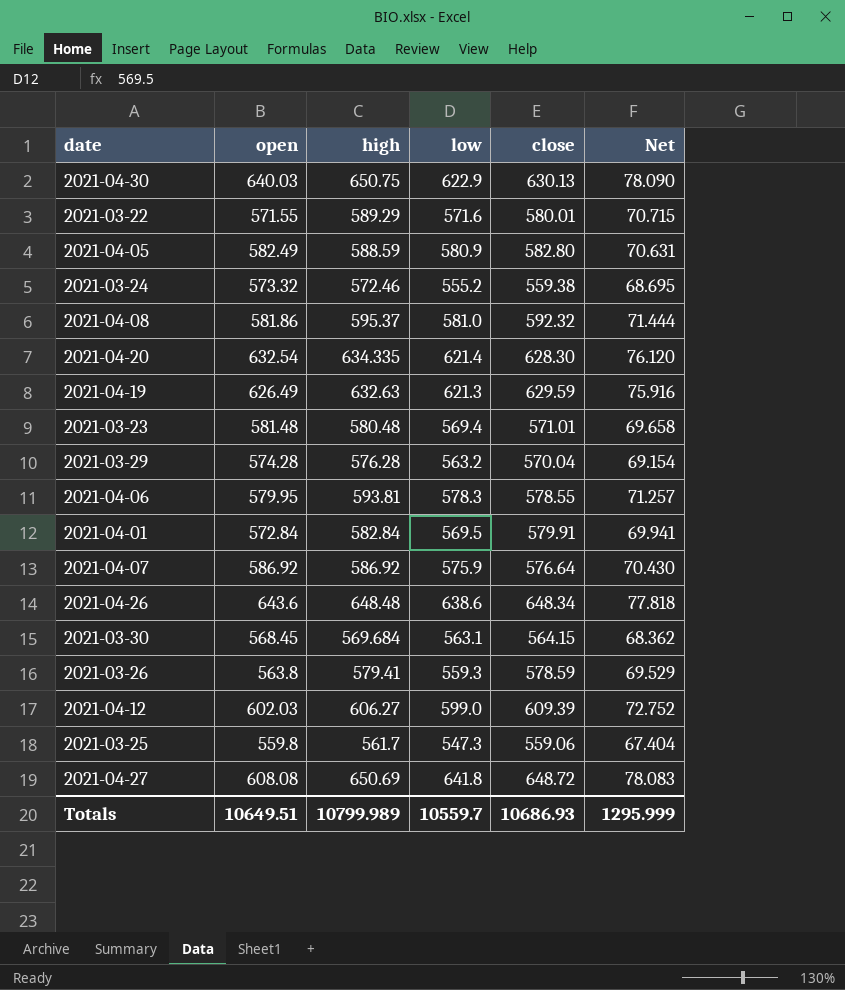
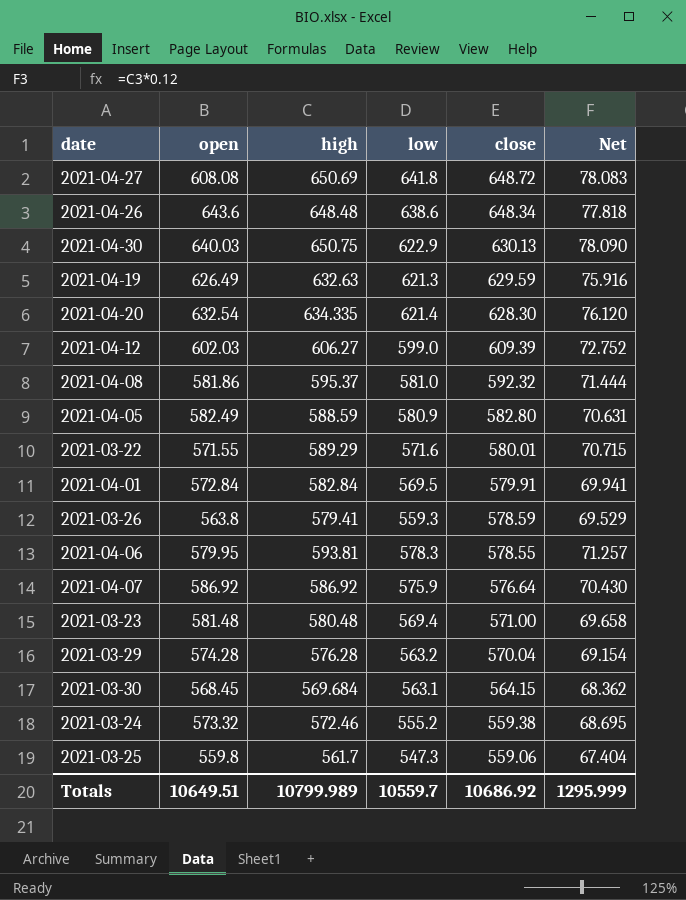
row order: none -> close descending
2021-03-23 | close: 571.01 -> 571.00
Totals | close: 10686.93 -> 10686.92

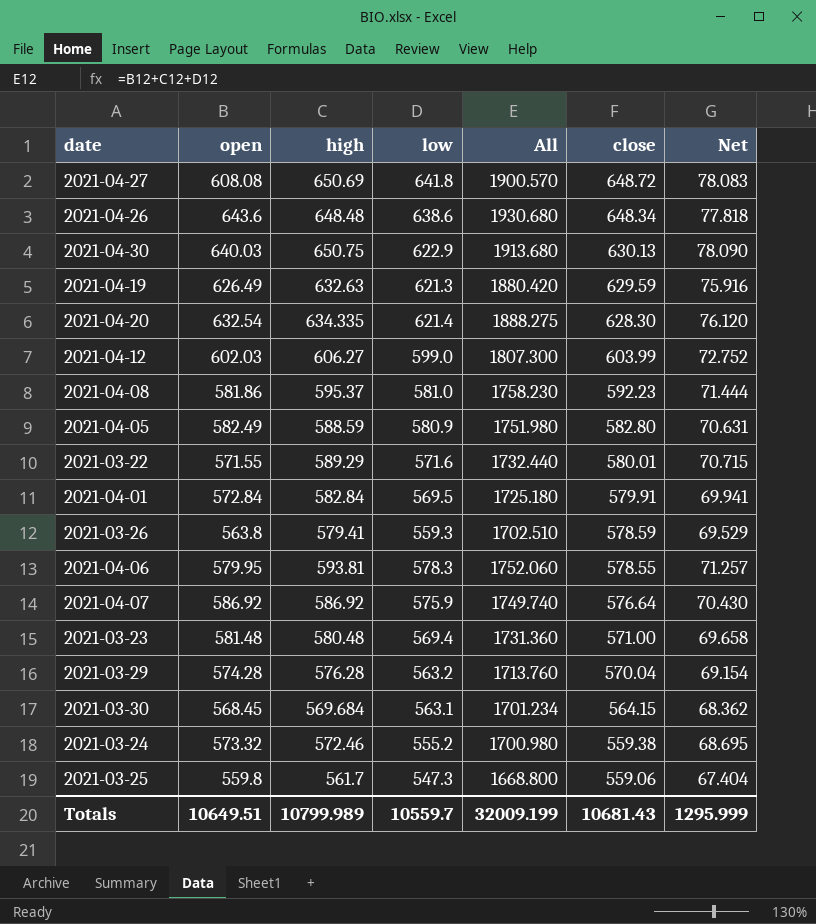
column All | formula: none -> [open] + [high] + [low]
2021-04-12 | close: 609.39 -> 603.99
2021-04-08 | close: 592.32 -> 592.23
Totals | close: 10686.92 -> 10681.43

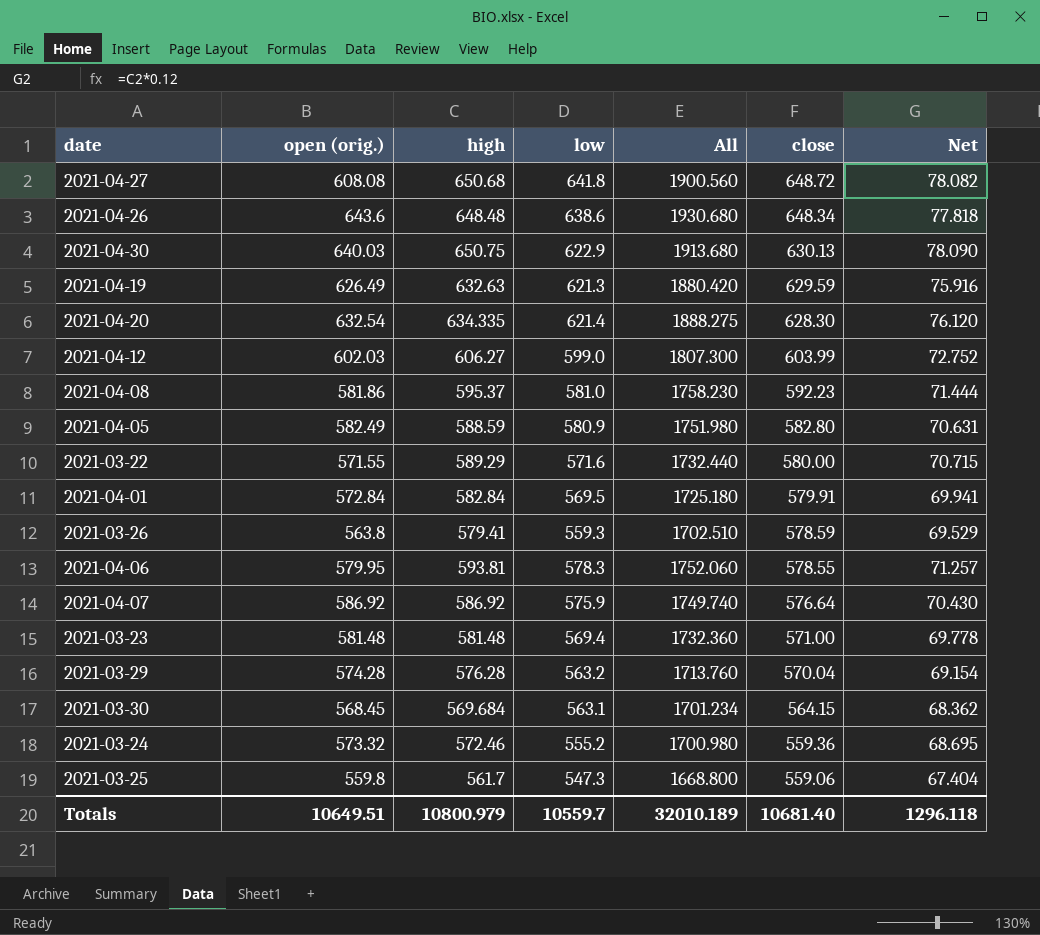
column name: open -> open (orig.)
2021-04-27 | high: 650.69 -> 650.68
2021-04-27 | All: 1900.570 -> 1900.560
2021-04-27 | Net: 78.083 -> 78.082
2021-03-22 | close: 580.01 -> 580.00
2021-03-23 | high: 580.48 -> 581.48
2021-03-23 | All: 1731.360 -> 1732.360
2021-03-23 | Net: 69.658 -> 69.778
2021-03-24 | close: 559.38 -> 559.36
Totals | high: 10799.989 -> 10800.979
Totals | All: 32009.199 -> 32010.189
Totals | close: 10681.43 -> 10681.40
Totals | Net: 1295.999 -> 1296.118

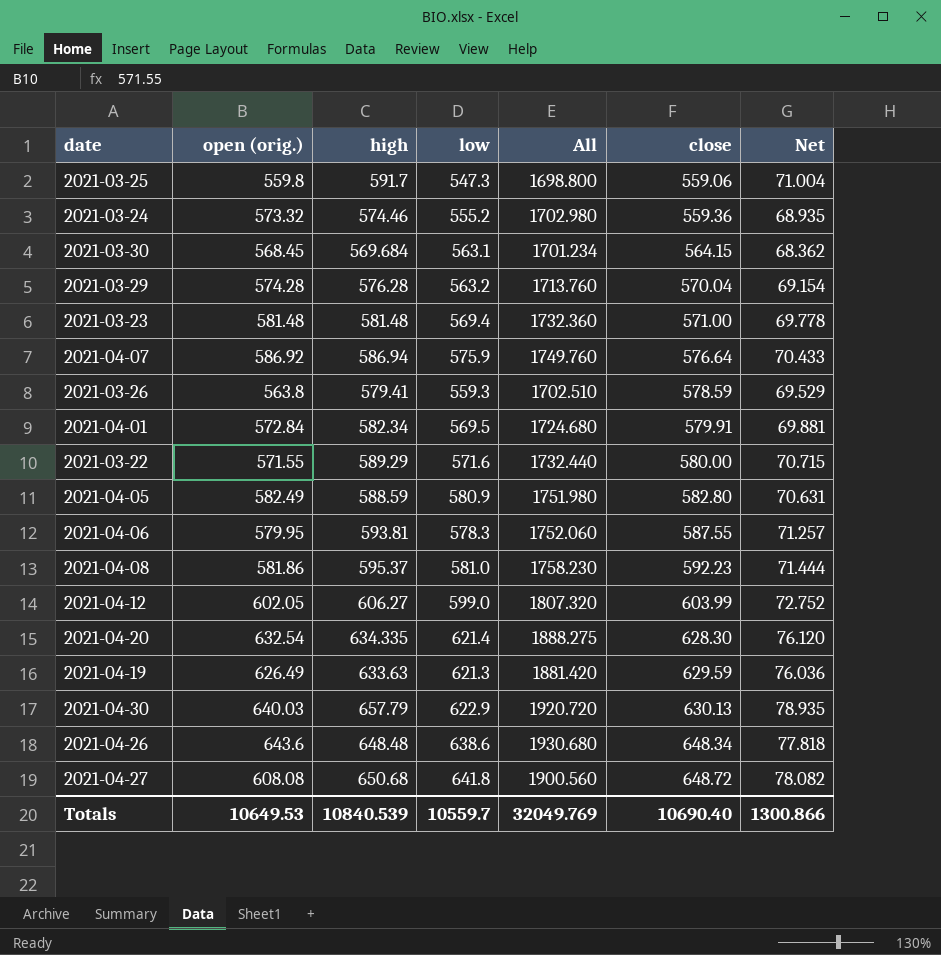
row order: close descending -> close ascending
2021-03-25 | high: 561.7 -> 591.7
2021-03-25 | All: 1668.800 -> 1698.800
2021-03-25 | Net: 67.404 -> 71.004
2021-03-24 | high: 572.46 -> 574.46
2021-03-24 | All: 1700.980 -> 1702.980
2021-03-24 | Net: 68.695 -> 68.935
2021-04-07 | high: 586.92 -> 586.94
2021-04-07 | All: 1749.740 -> 1749.760
2021-04-07 | Net: 70.430 -> 70.433
2021-04-01 | high: 582.84 -> 582.34
2021-04-01 | All: 1725.180 -> 1724.680
2021-04-01 | Net: 69.941 -> 69.881
2021-04-06 | close: 578.55 -> 587.55
2021-04-12 | open (orig.): 602.03 -> 602.05
2021-04-12 | All: 1807.300 -> 1807.320
2021-04-19 | high: 632.63 -> 633.63
2021-04-19 | All: 1880.420 -> 1881.420
2021-04-19 | Net: 75.916 -> 76.036
2021-04-30 | high: 650.75 -> 657.79
2021-04-30 | All: 1913.680 -> 1920.720
2021-04-30 | Net: 78.090 -> 78.935
Totals | open (orig.): 10649.51 -> 10649.53
Totals | high: 10800.979 -> 10840.539
Totals | All: 32010.189 -> 32049.769
Totals | close: 10681.40 -> 10690.40
Totals | Net: 1296.118 -> 1300.866

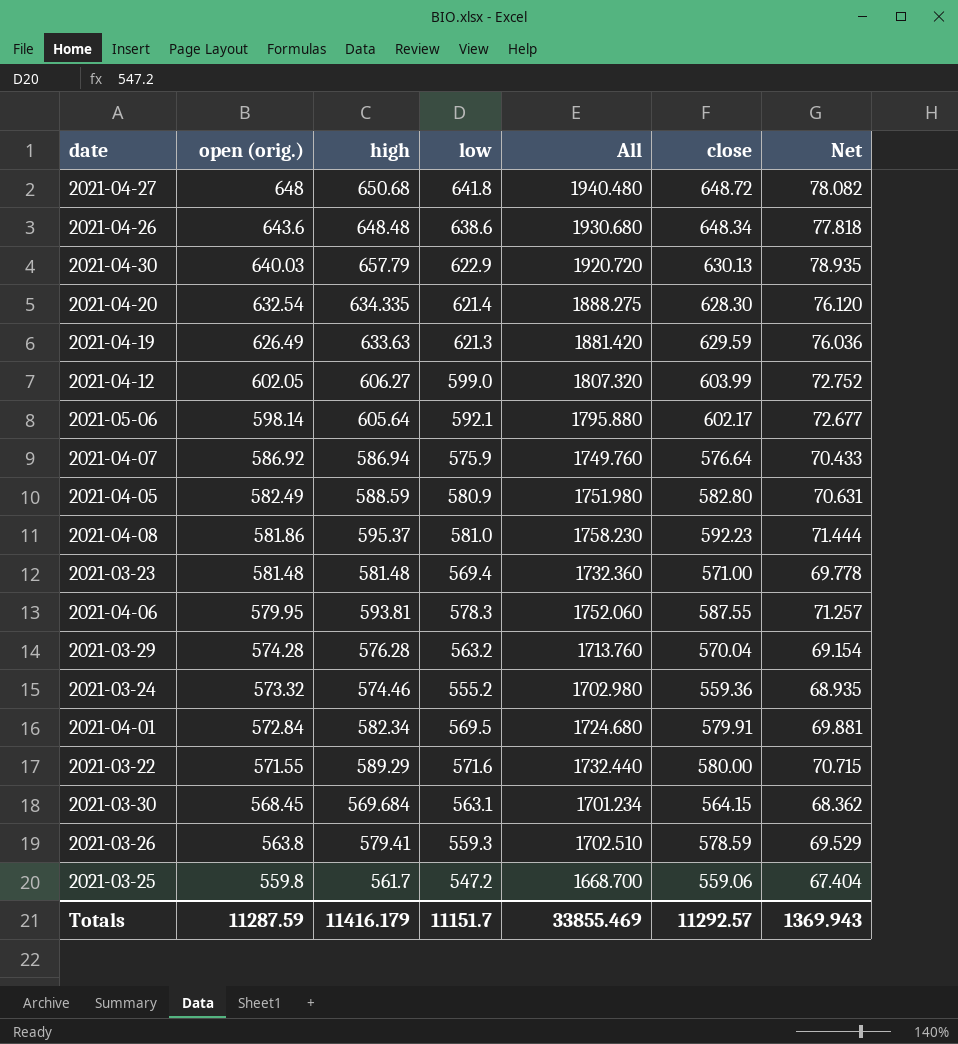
row order: close ascending -> open (orig.) descending
2021-04-27 | open (orig.): 608.08 -> 648
2021-04-27 | All: 1900.560 -> 1940.480
row 2021-05-06: none -> 598.14 | 605.64 | 592.1 | 1795.880 | 602.17 | 72.677
2021-03-25 | high: 591.7 -> 561.7
2021-03-25 | low: 547.3 -> 547.2
2021-03-25 | All: 1698.800 -> 1668.700
2021-03-25 | Net: 71.004 -> 67.404
Totals | open (orig.): 10649.53 -> 11287.59
Totals | high: 10840.539 -> 11416.179
Totals | low: 10559.7 -> 11151.7
Totals | All: 32049.769 -> 33855.469
Totals | close: 10690.40 -> 11292.57
Totals | Net: 1300.866 -> 1369.943

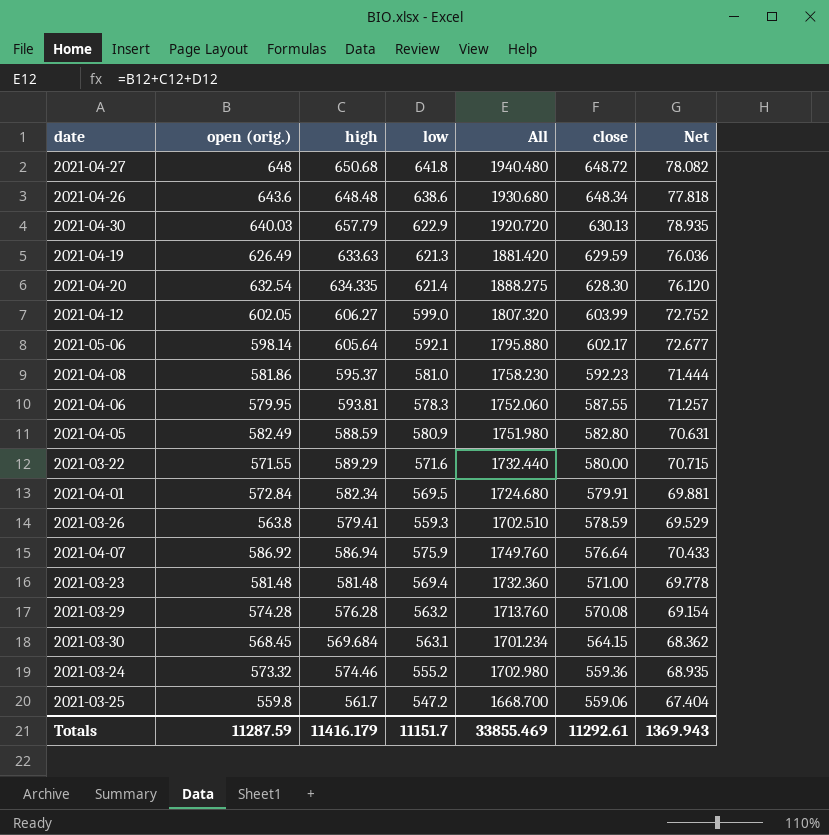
row order: open (orig.) descending -> close descending
2021-03-29 | close: 570.04 -> 570.08
Totals | close: 11292.57 -> 11292.61

